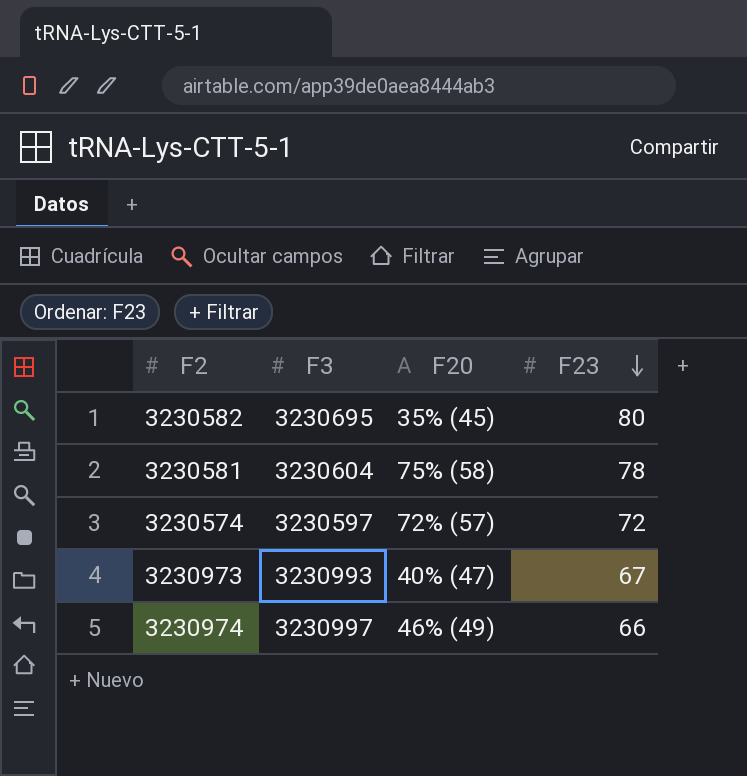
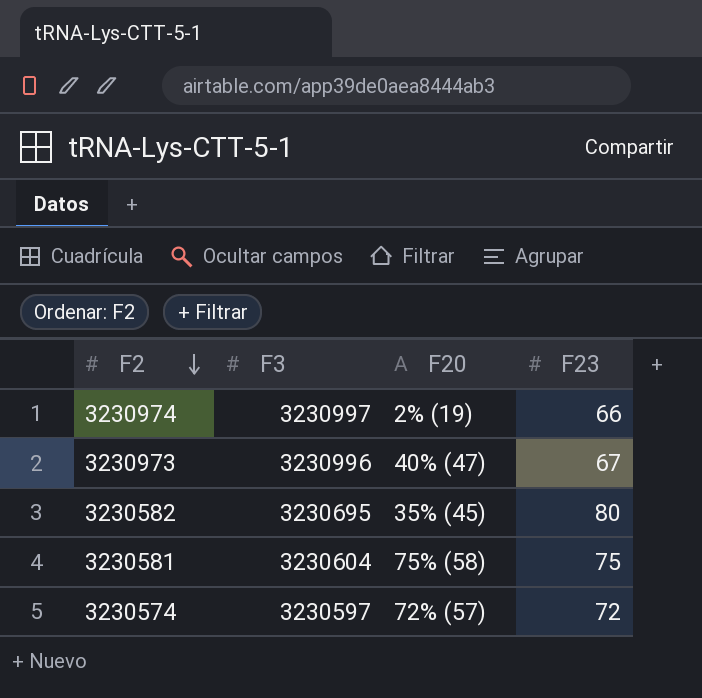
row order: F23 descending -> F2 descending
3230974 | F20: 46% (49) -> 2% (19)
3230973 | F3: 3230993 -> 3230996
3230581 | F23: 78 -> 75

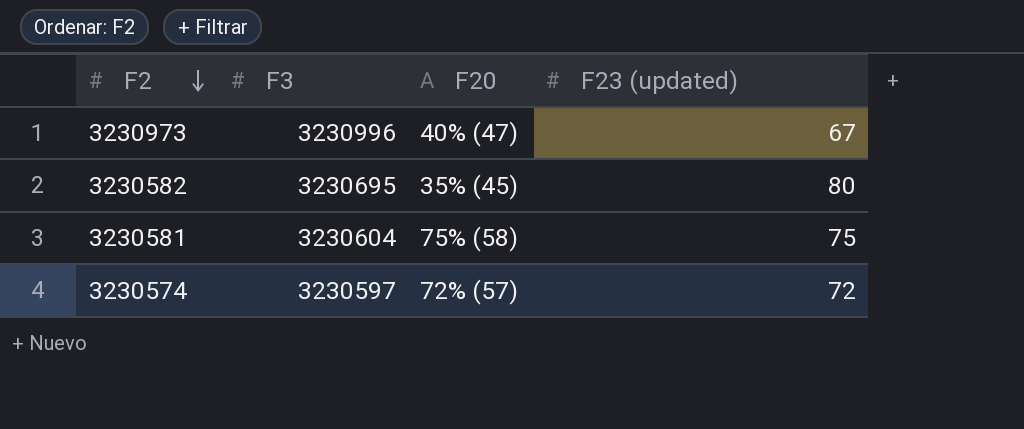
column name: F23 -> F23 (updated)
row 3230974: 3230997 | 2% (19) | 66 -> none

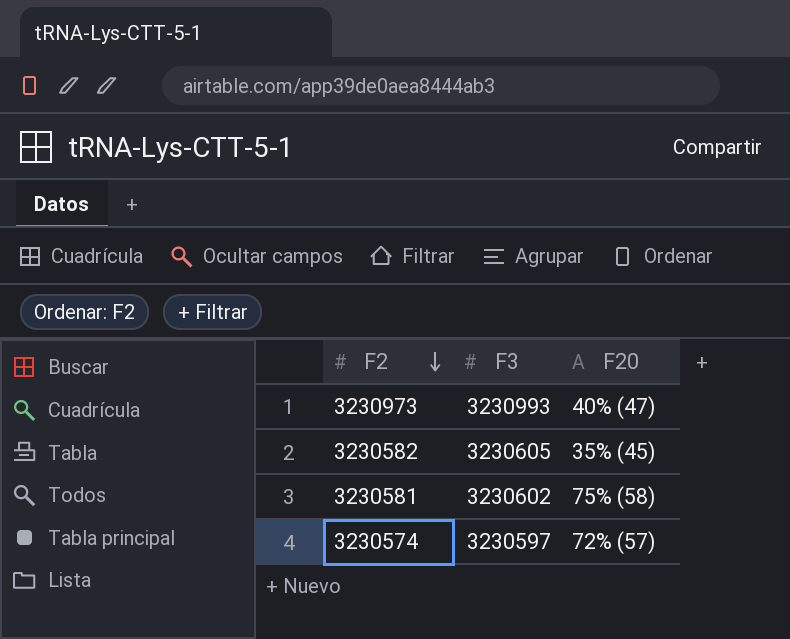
column F23 (updated) | position: 4 -> none
3230973 | F3: 3230996 -> 3230993
3230582 | F3: 3230695 -> 3230605
3230581 | F3: 3230604 -> 3230602

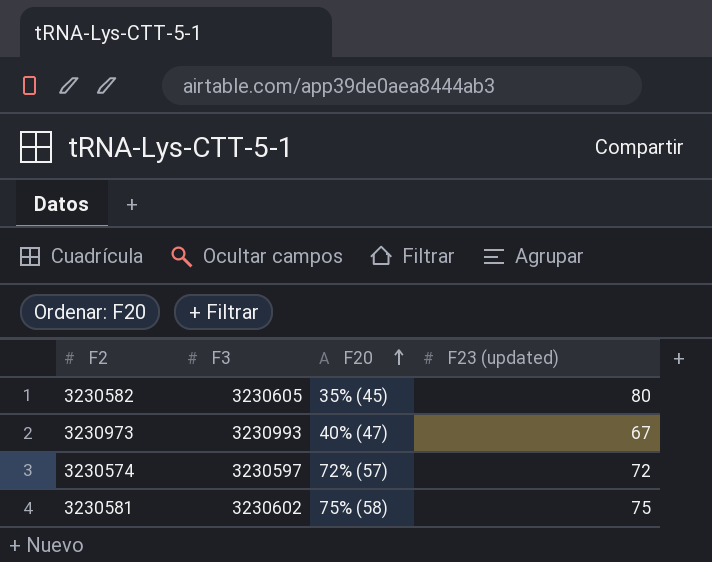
row order: F2 descending -> F20 ascending
column F23 (updated) | position: none -> 4

